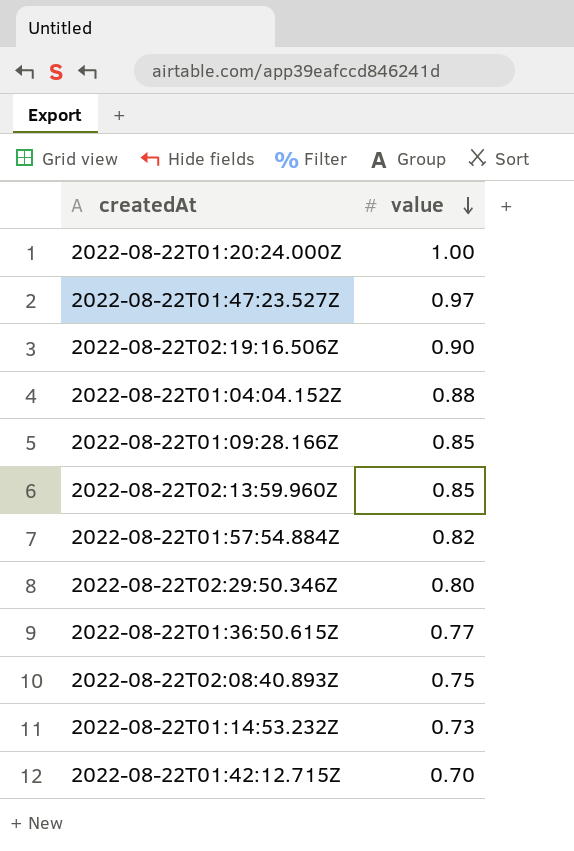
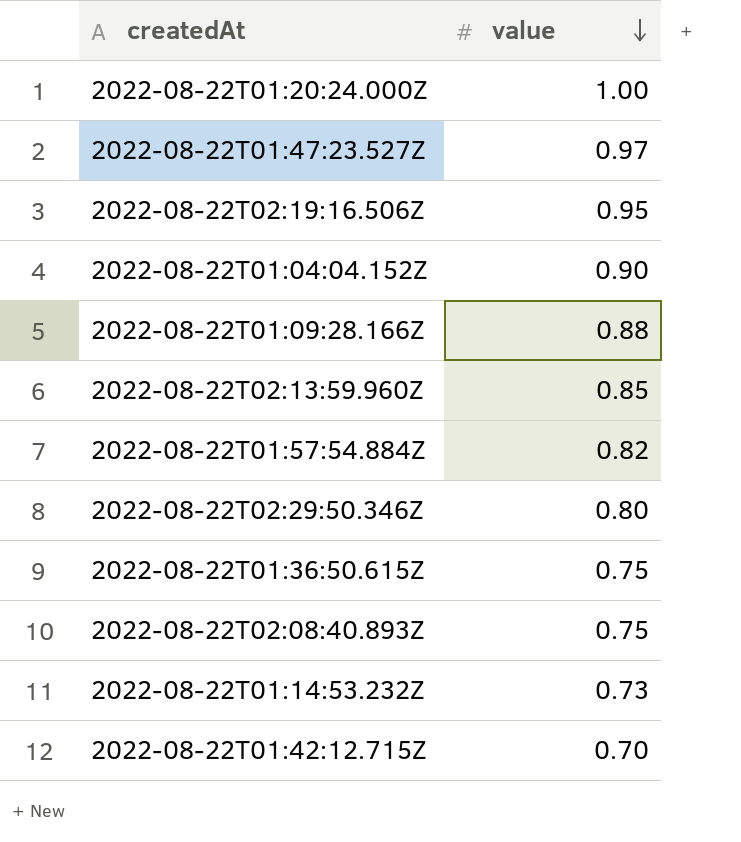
2022-08-22T02:19:16.506Z | value: 0.90 -> 0.95
2022-08-22T01:04:04.152Z | value: 0.88 -> 0.90
2022-08-22T01:09:28.166Z | value: 0.85 -> 0.88
2022-08-22T01:36:50.615Z | value: 0.77 -> 0.75

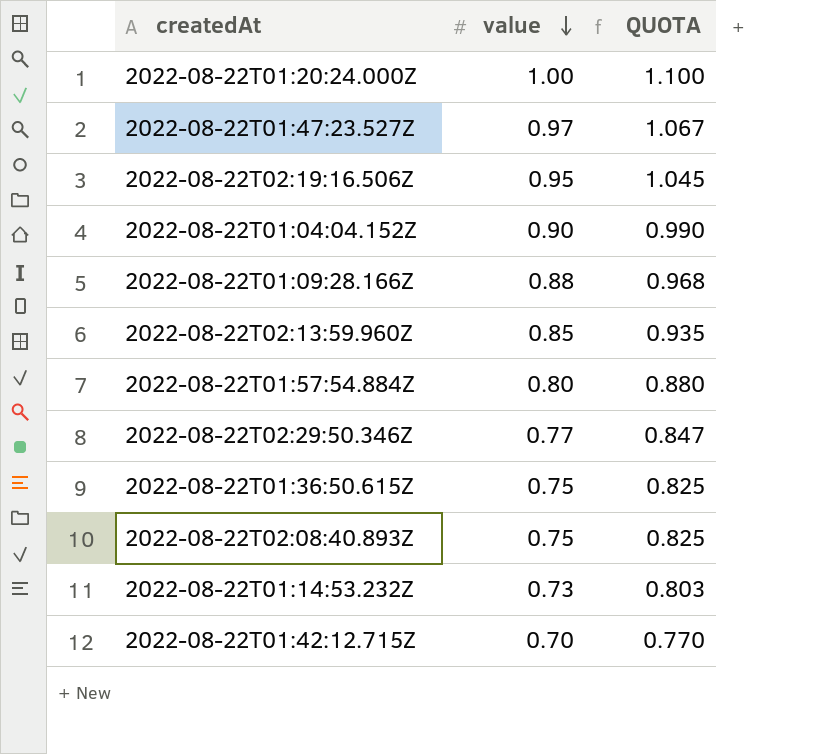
column QUOTA | formula: none -> [value] * 1.1
2022-08-22T01:57:54.884Z | value: 0.82 -> 0.80
2022-08-22T02:29:50.346Z | value: 0.80 -> 0.77

